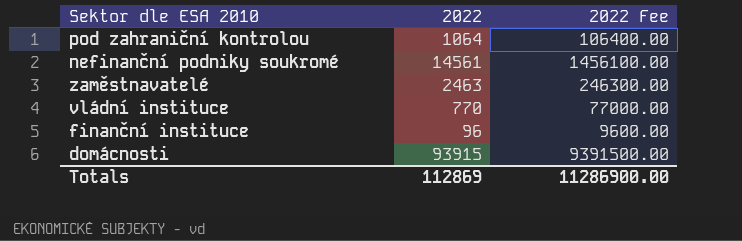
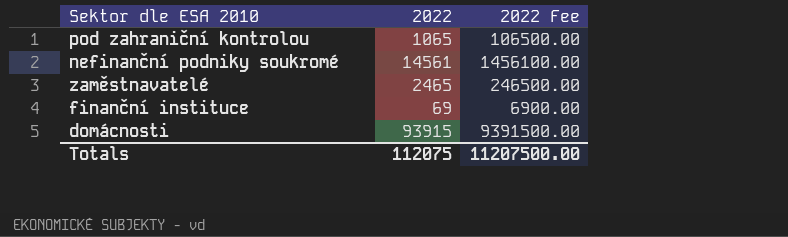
row vládní instituce: 770 | 77000.00 -> none
pod zahraniční kontrolou | 2022: 1064 -> 1065
pod zahraniční kontrolou | 2022 Fee: 106400.00 -> 106500.00
zaměstnavatelé | 2022: 2463 -> 2465
zaměstnavatelé | 2022 Fee: 246300.00 -> 246500.00
finanční instituce | 2022: 96 -> 69
finanční instituce | 2022 Fee: 9600.00 -> 6900.00
Totals | 2022: 112869 -> 112075
Totals | 2022 Fee: 11286900.00 -> 11207500.00

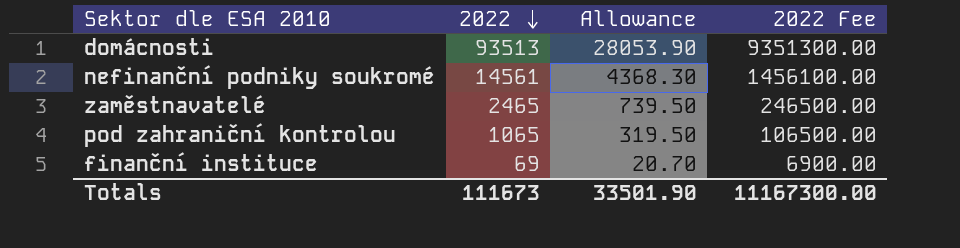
row order: none -> 2022 descending
column Allowance | formula: none -> [2022] * 0.3
domácnosti | 2022: 93915 -> 93513
domácnosti | 2022 Fee: 9391500.00 -> 9351300.00
Totals | 2022: 112075 -> 111673
Totals | 2022 Fee: 11207500.00 -> 11167300.00

